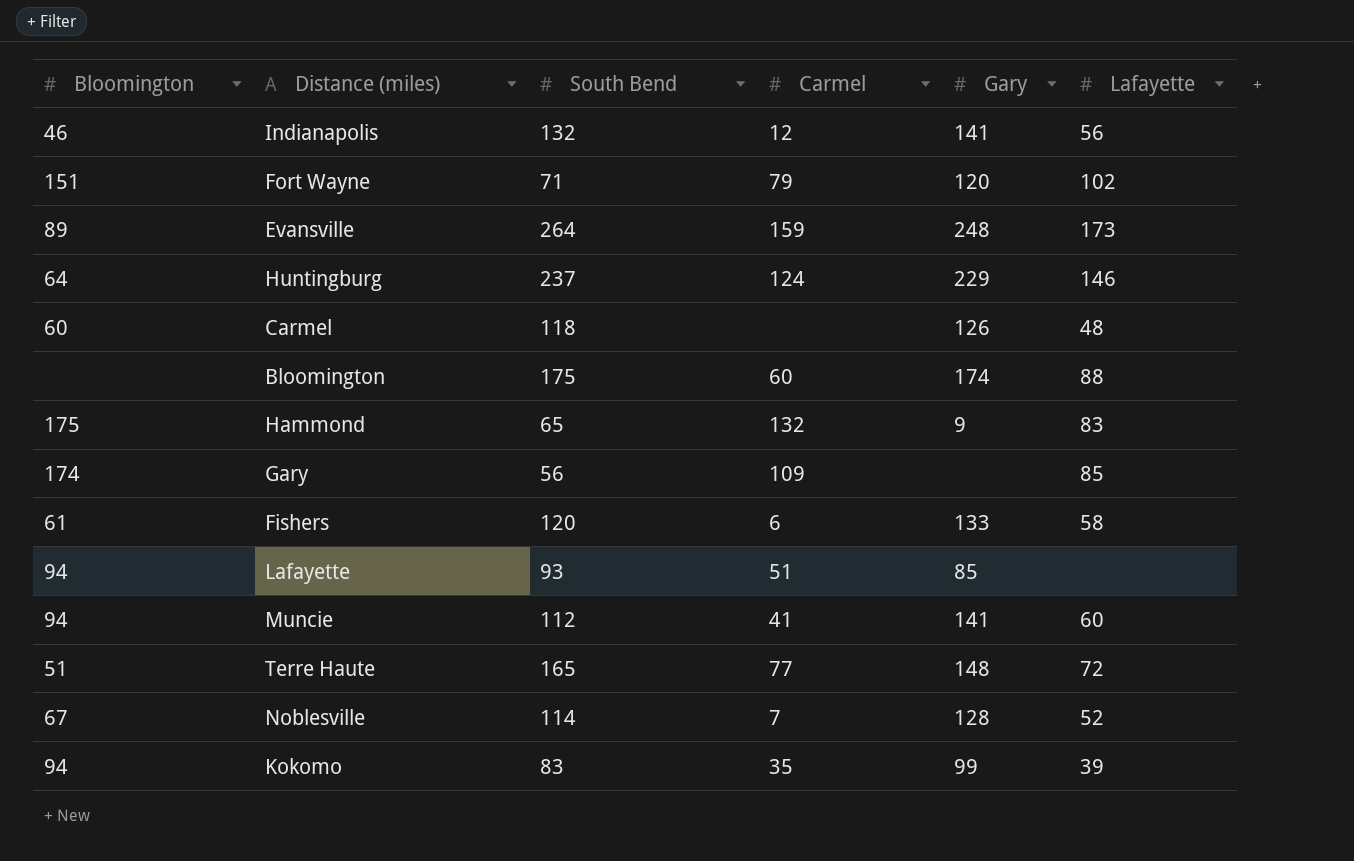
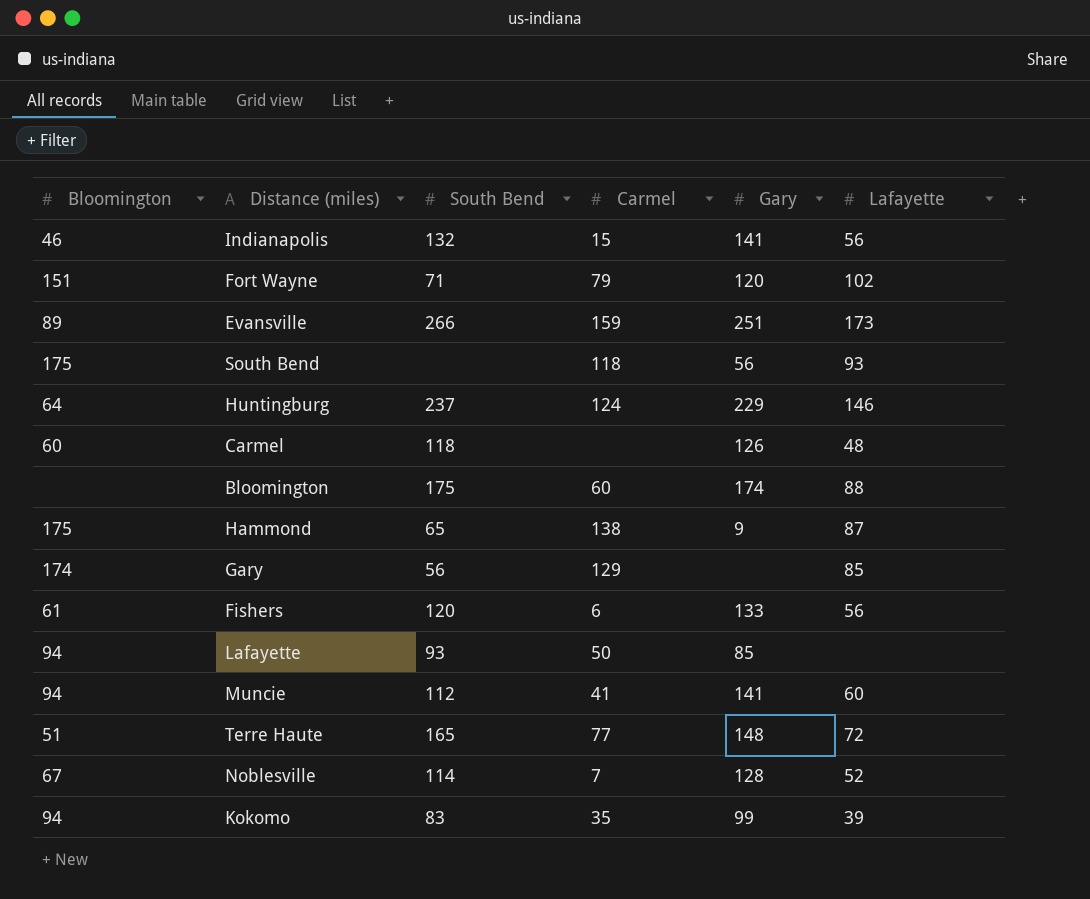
Indianapolis | Carmel: 12 -> 15
Evansville | South Bend: 264 -> 266
Evansville | Gary: 248 -> 251
row South Bend: none -> 175 | none | 118 | 56 | 93
Hammond | Carmel: 132 -> 138
Hammond | Lafayette: 83 -> 87
Gary | Carmel: 109 -> 129
Fishers | Lafayette: 58 -> 56
Lafayette | Carmel: 51 -> 50

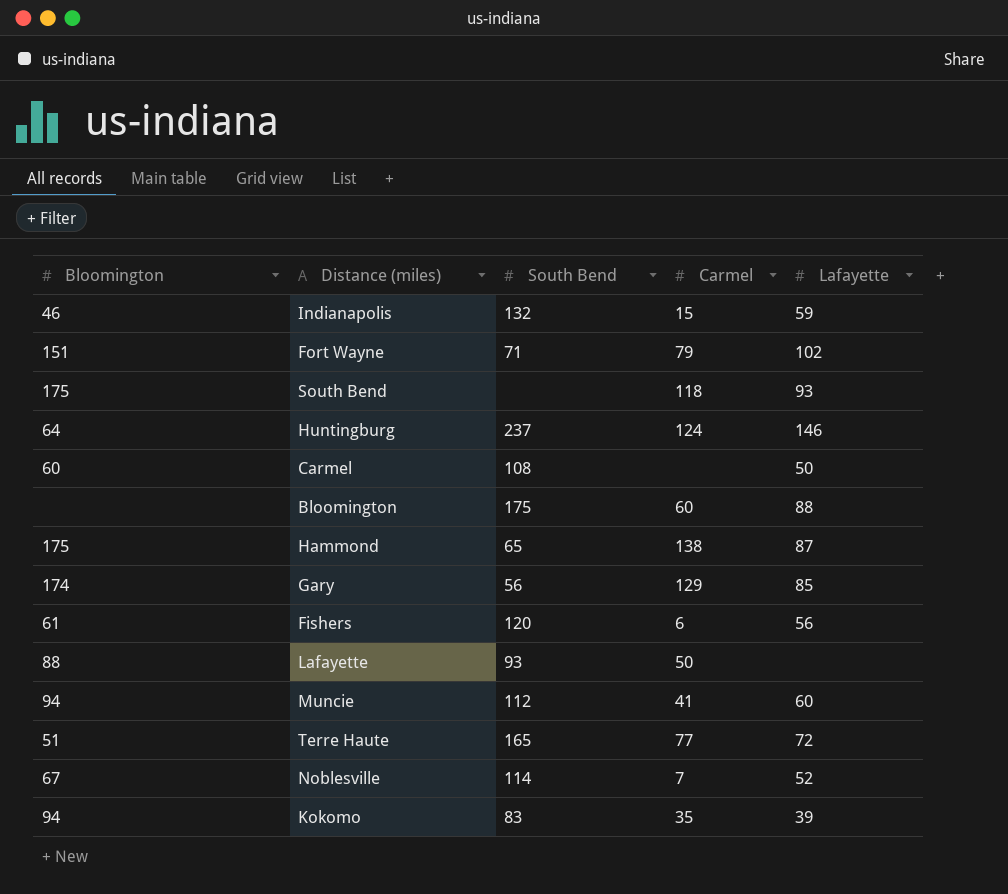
column Gary | position: 5 -> none
row Evansville: 89 | 266 | 159 | 251 | 173 -> none
Indianapolis | Lafayette: 56 -> 59
Carmel | South Bend: 118 -> 108
Carmel | Lafayette: 48 -> 50
Lafayette | Bloomington: 94 -> 88

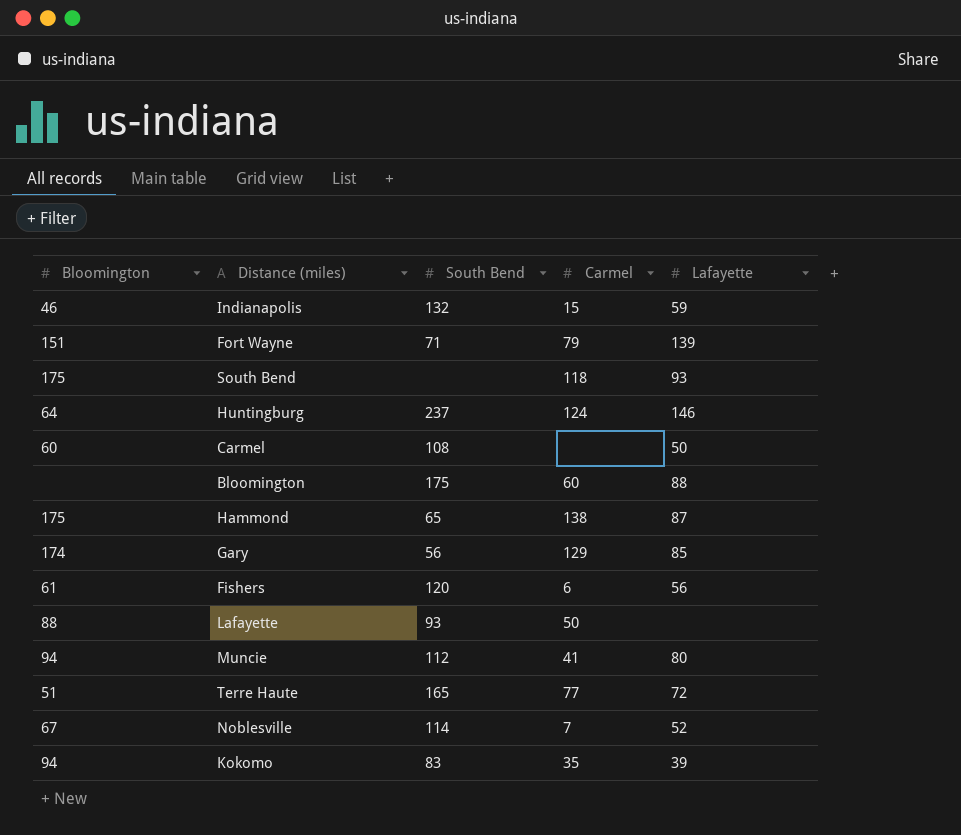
Fort Wayne | Lafayette: 102 -> 139
Muncie | Lafayette: 60 -> 80

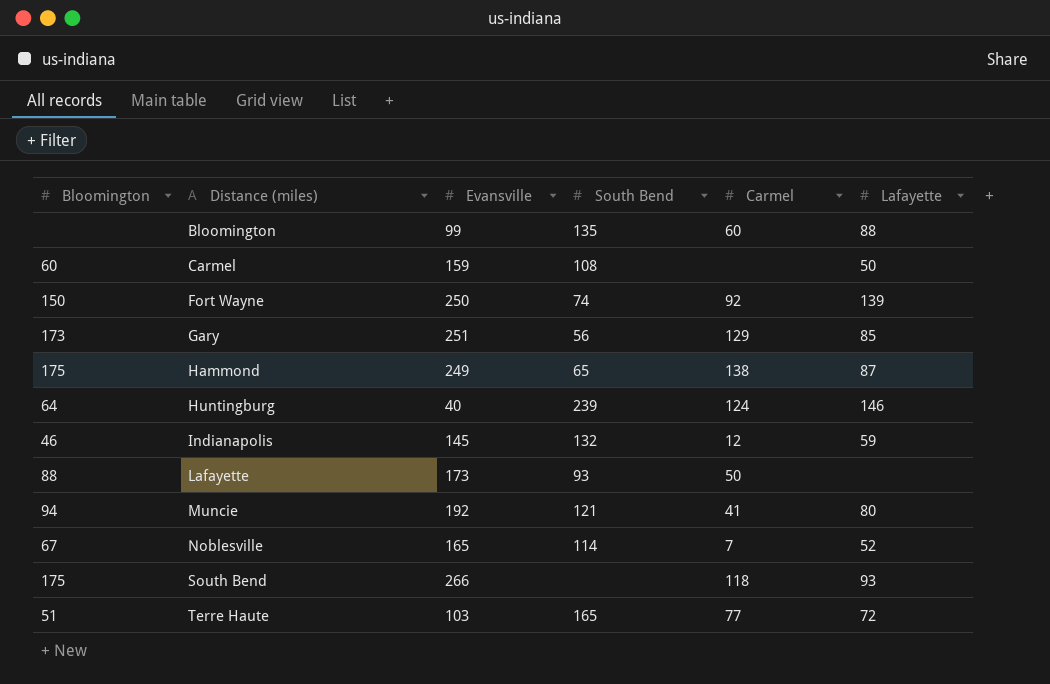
row order: none -> Distance (miles) ascending
column Evansville | position: none -> 3
row Fishers: 61 | 120 | 6 | 56 -> none
row Kokomo: 94 | 83 | 35 | 39 -> none
Bloomington | South Bend: 175 -> 135
Fort Wayne | Bloomington: 151 -> 150
Fort Wayne | South Bend: 71 -> 74
Fort Wayne | Carmel: 79 -> 92
Gary | Bloomington: 174 -> 173
Huntingburg | South Bend: 237 -> 239
Indianapolis | Carmel: 15 -> 12
Muncie | South Bend: 112 -> 121

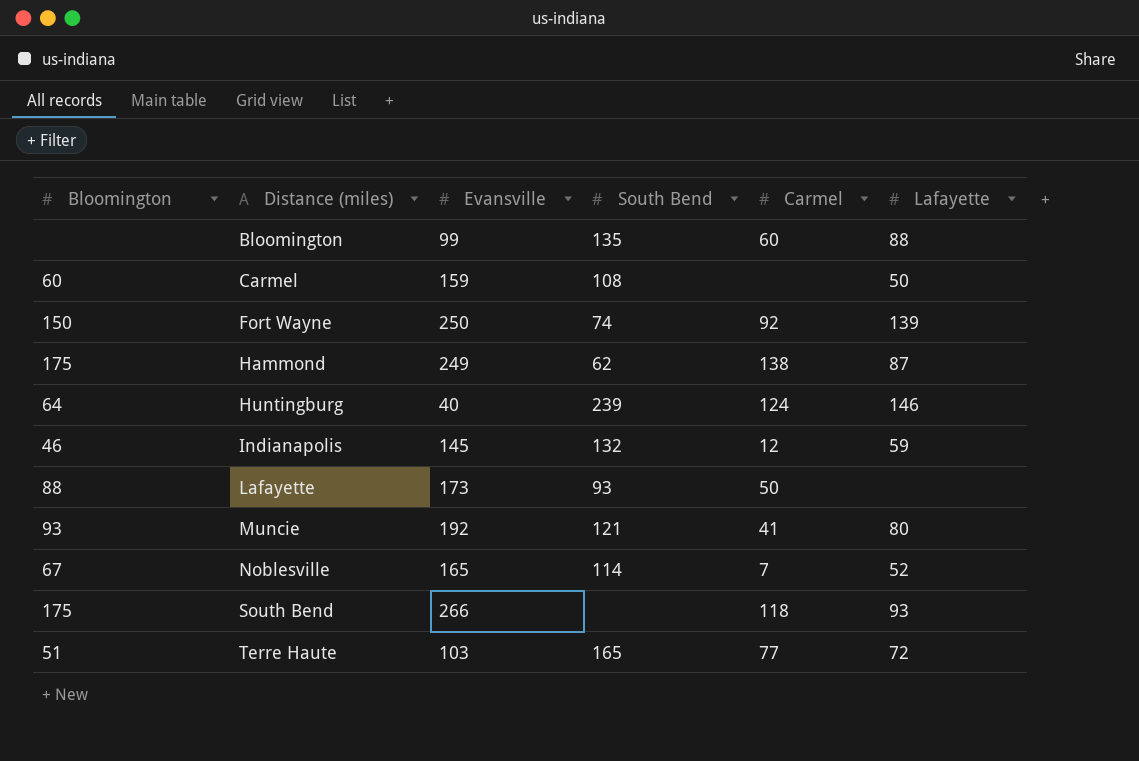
row Gary: 173 | 251 | 56 | 129 | 85 -> none
Hammond | South Bend: 65 -> 62
Muncie | Bloomington: 94 -> 93

